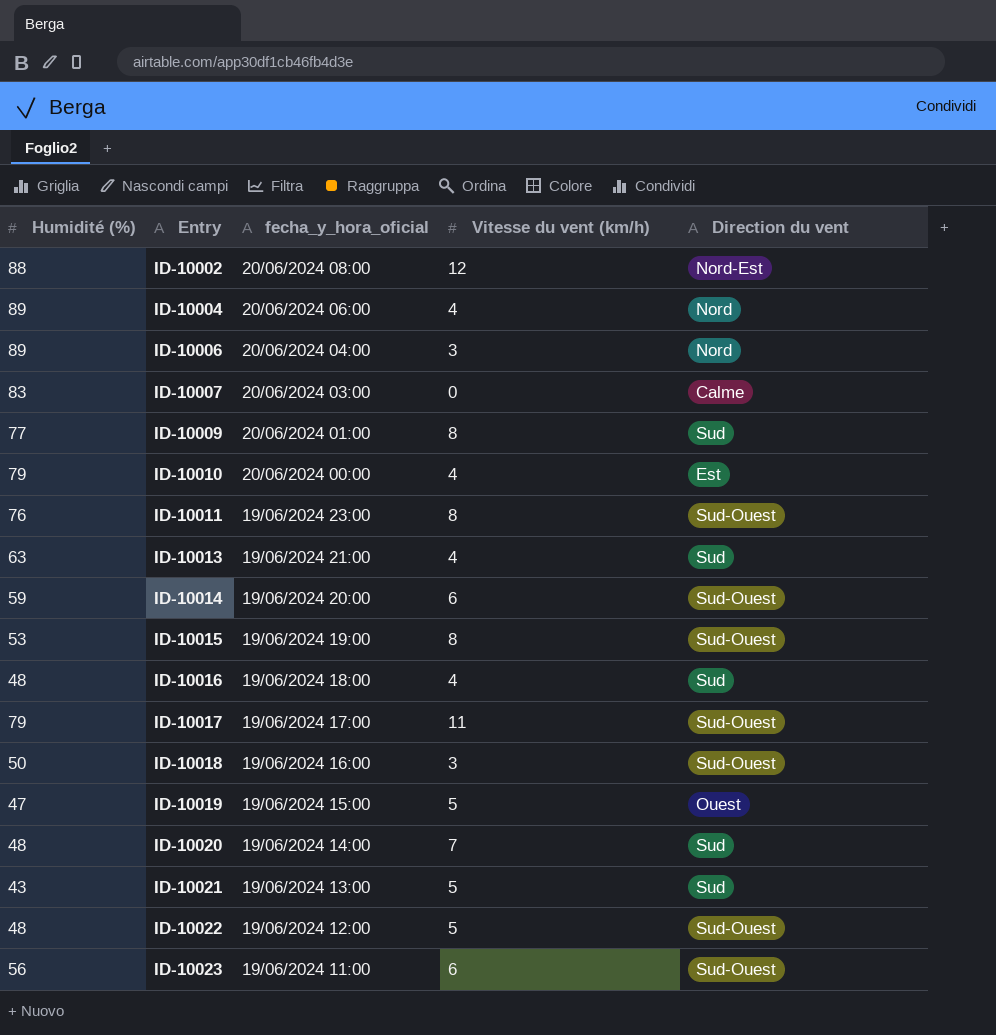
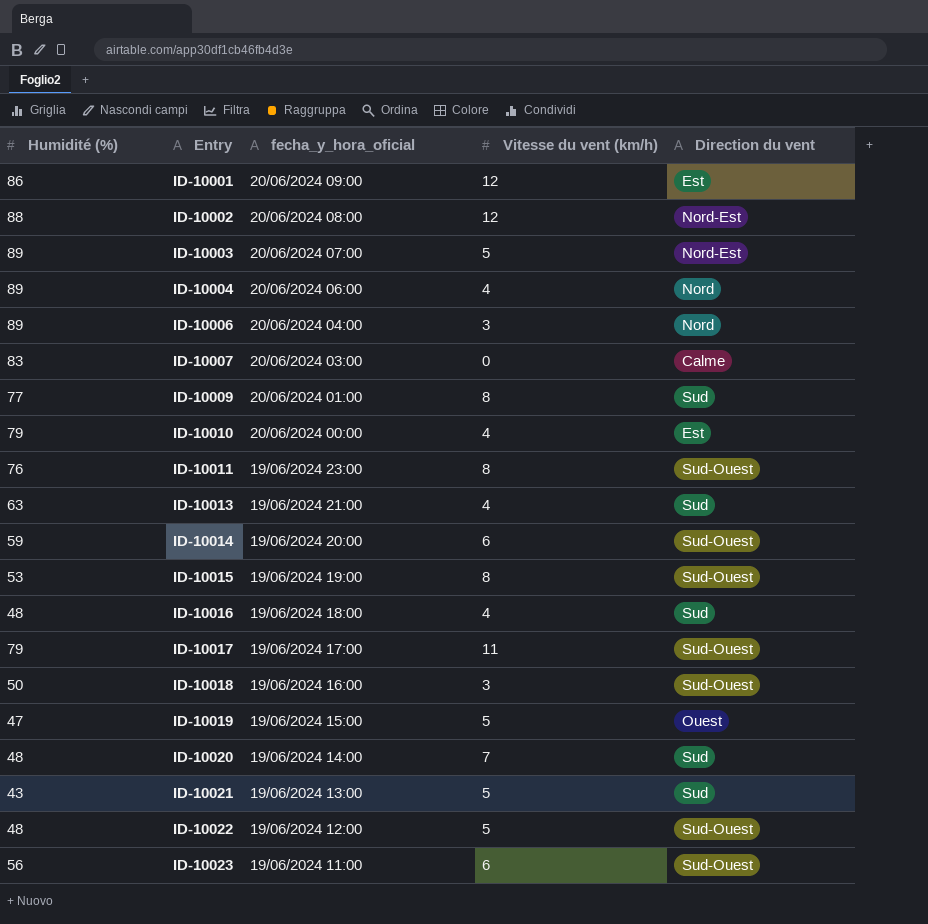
row ID-10001: none -> 86 | 20/06/2024 09:00 | 12 | Est
row ID-10003: none -> 89 | 20/06/2024 07:00 | 5 | Nord-Est

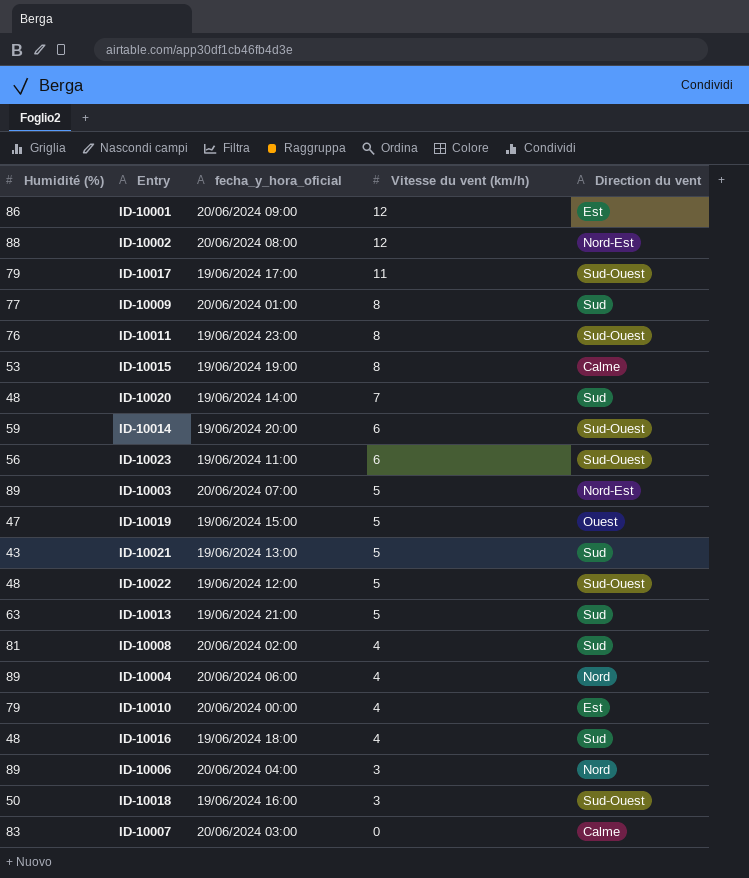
row order: Entry ascending -> Vitesse du vent (km/h) descending
ID-10015 | Direction du vent: Sud-Ouest -> Calme
ID-10013 | Vitesse du vent (km/h): 4 -> 5
row ID-10008: none -> 81 | 20/06/2024 02:00 | 4 | Sud

